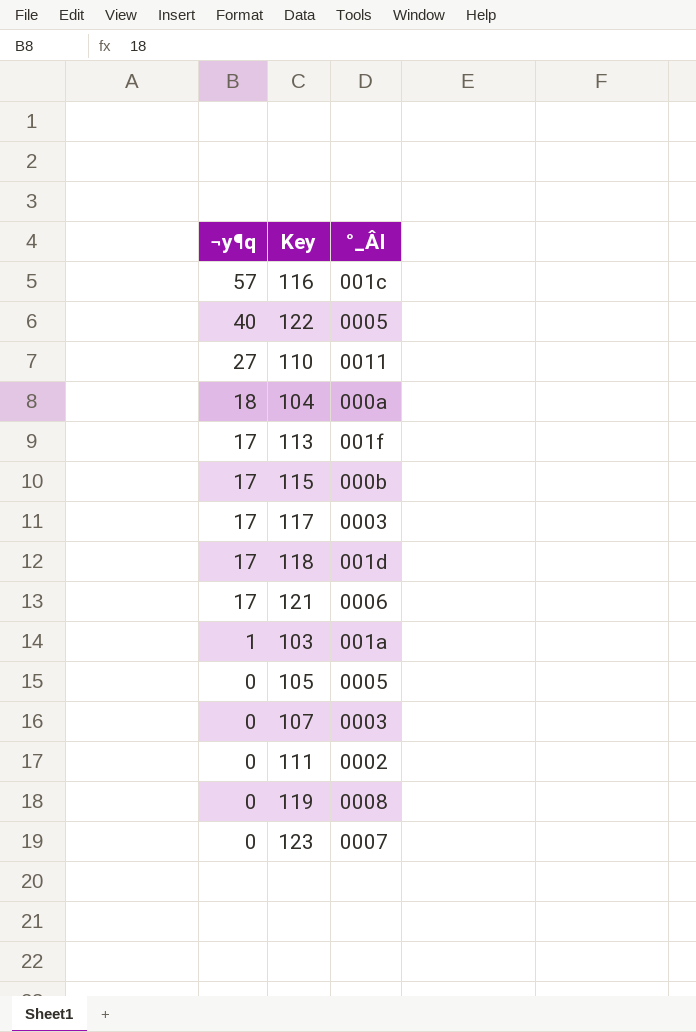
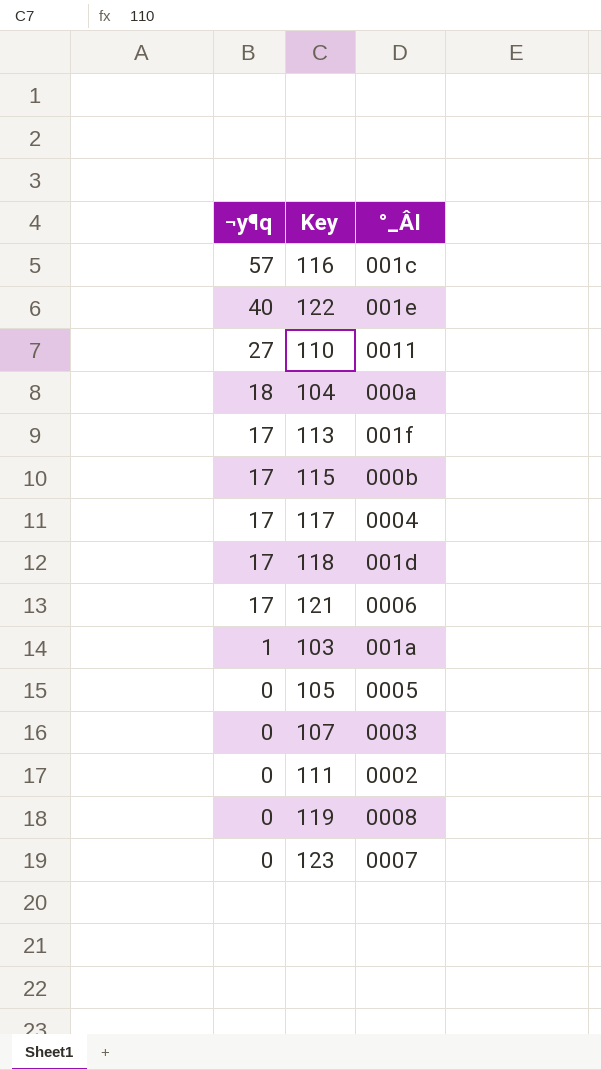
122 | °_ÂI: 0005 -> 001e
117 | °_ÂI: 0003 -> 0004

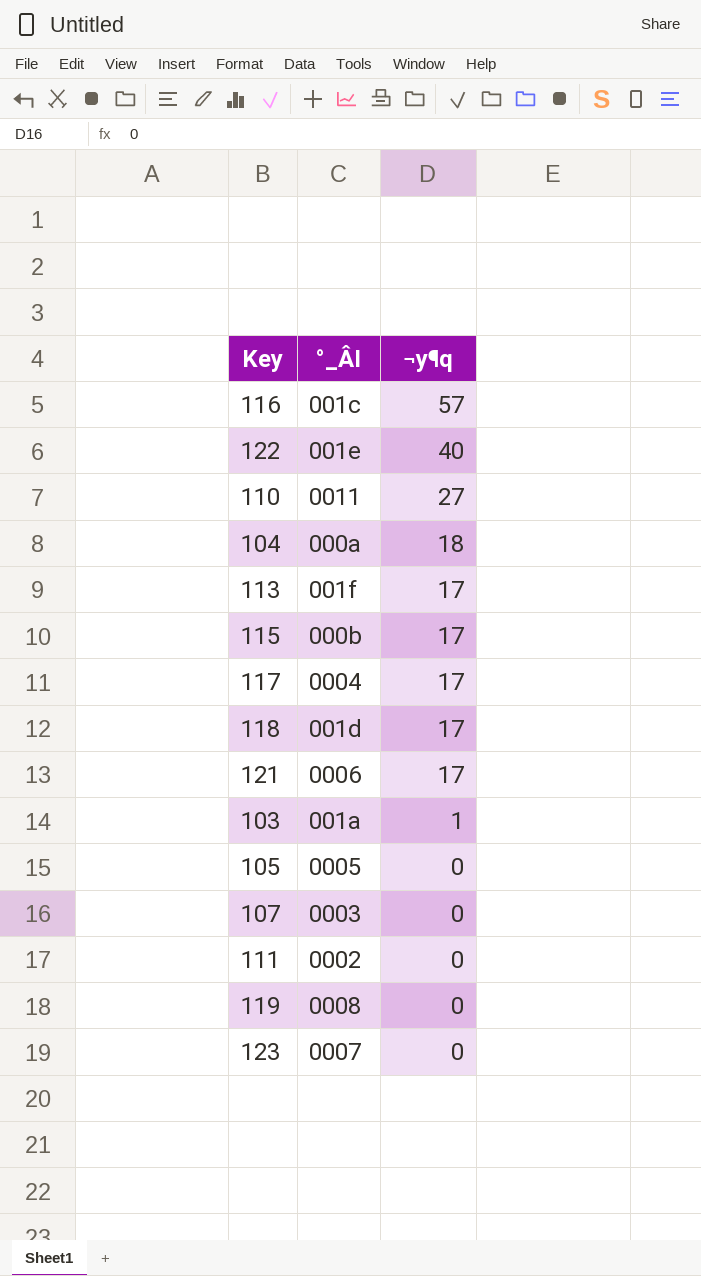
column ¬y¶q | position: 1 -> 3

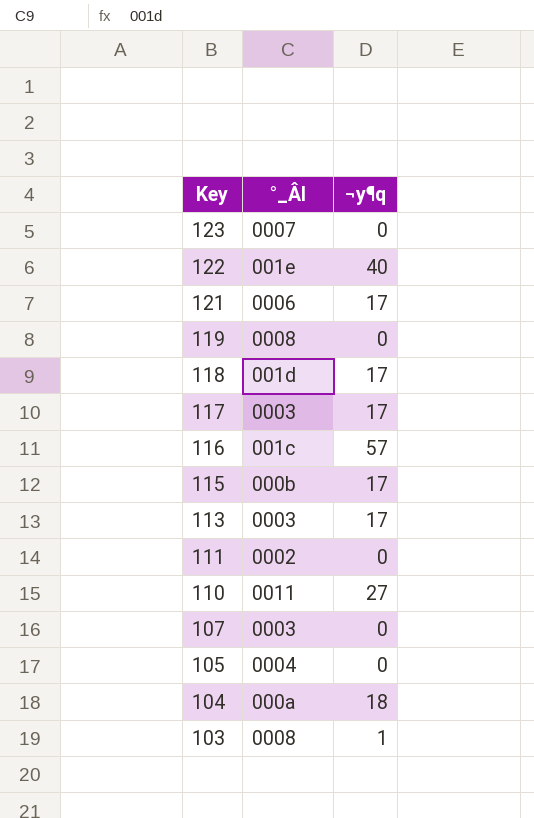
row order: ¬y¶q descending -> Key descending
117 | °_ÂI: 0004 -> 0003
113 | °_ÂI: 001f -> 0003
105 | °_ÂI: 0005 -> 0004
103 | °_ÂI: 001a -> 0008

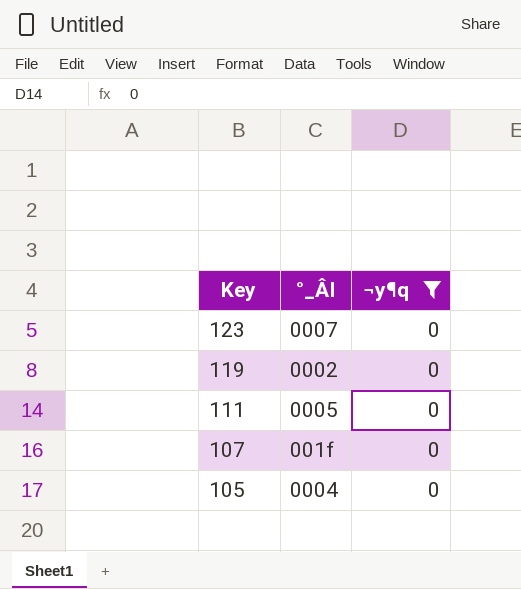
filter: none -> ¬y¶q = 0
119 | °_ÂI: 0008 -> 0002
111 | °_ÂI: 0002 -> 0005
107 | °_ÂI: 0003 -> 001f

